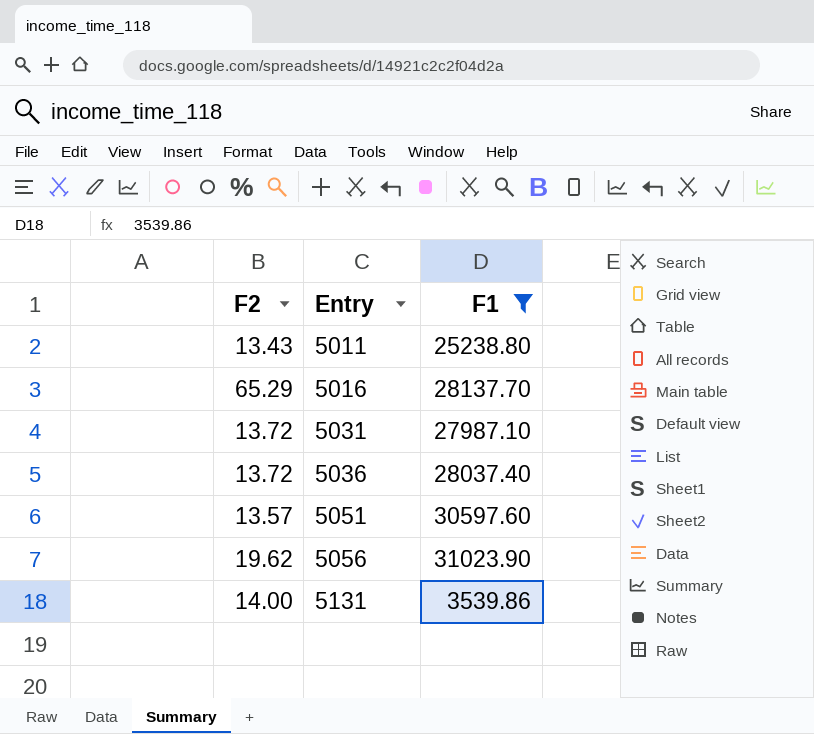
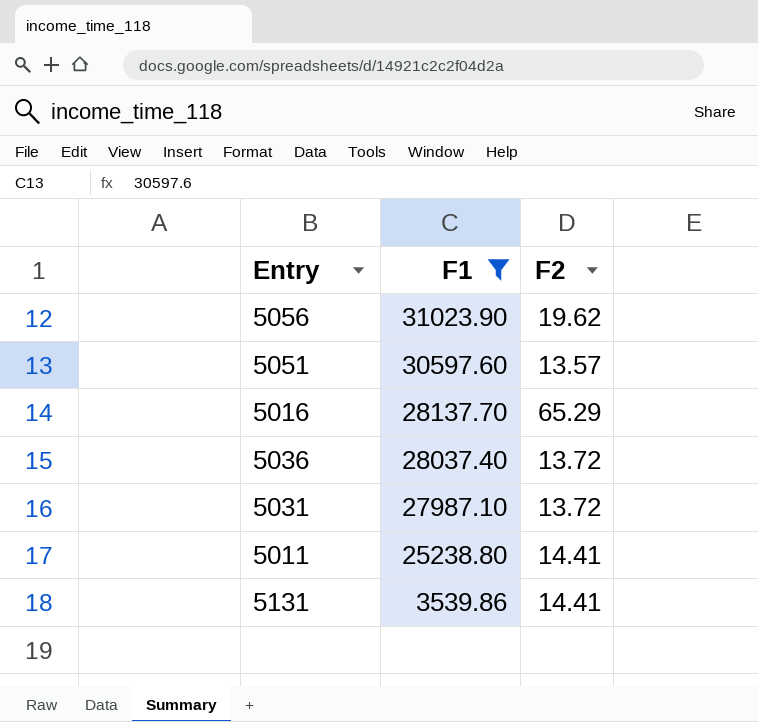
row order: Entry ascending -> F1 descending
column F2 | position: 1 -> 3
5011 | F2: 13.43 -> 14.41
5131 | F2: 14.00 -> 14.41

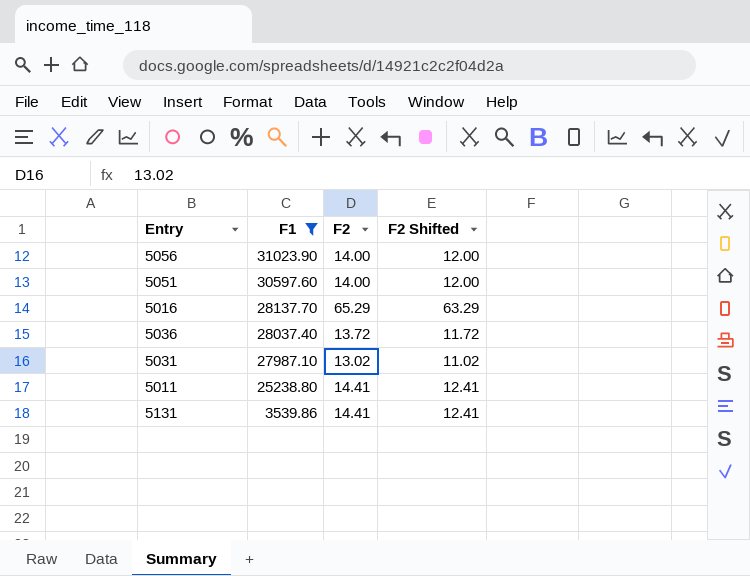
column F2 Shifted | formula: none -> [F2] - 2
5056 | F2: 19.62 -> 14.00
5051 | F2: 13.57 -> 14.00
5031 | F2: 13.72 -> 13.02

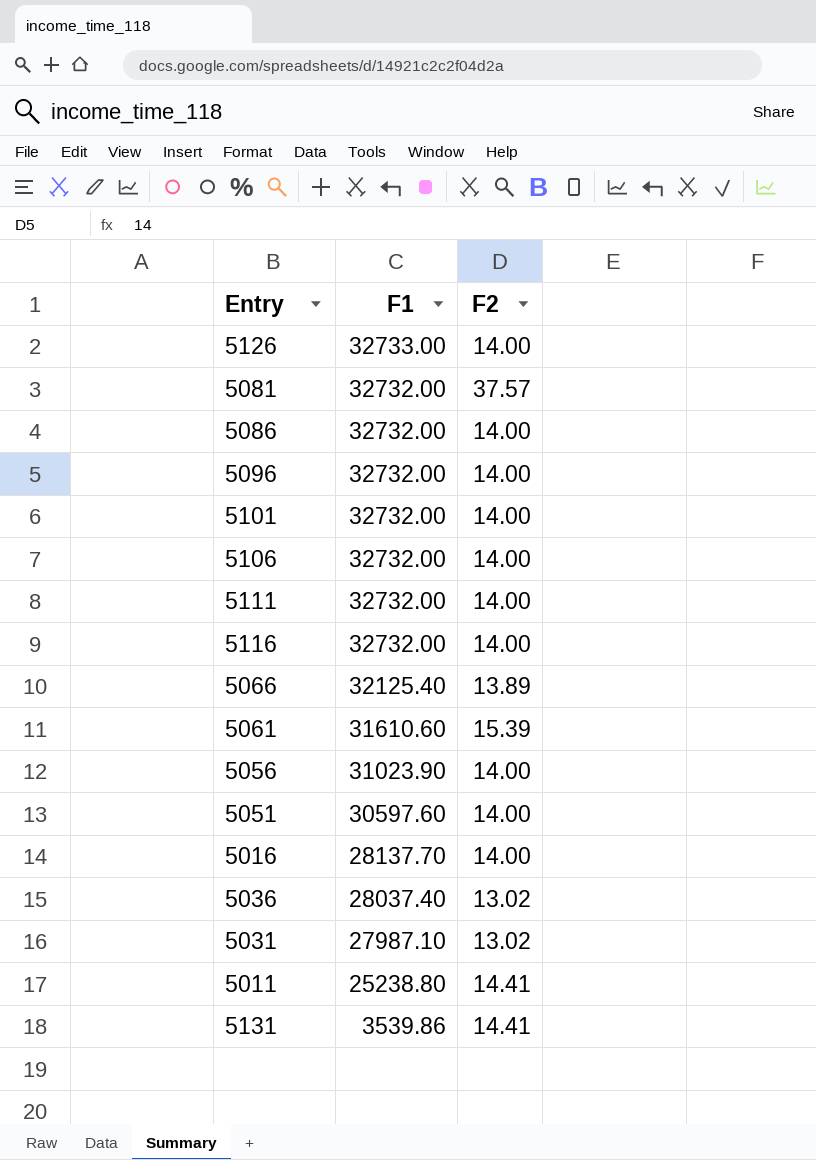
filter: F1 <= 31023.90 -> none
column F2 Shifted | formula: [F2] - 2 -> none
5016 | F2: 65.29 -> 14.00
5036 | F2: 13.72 -> 13.02

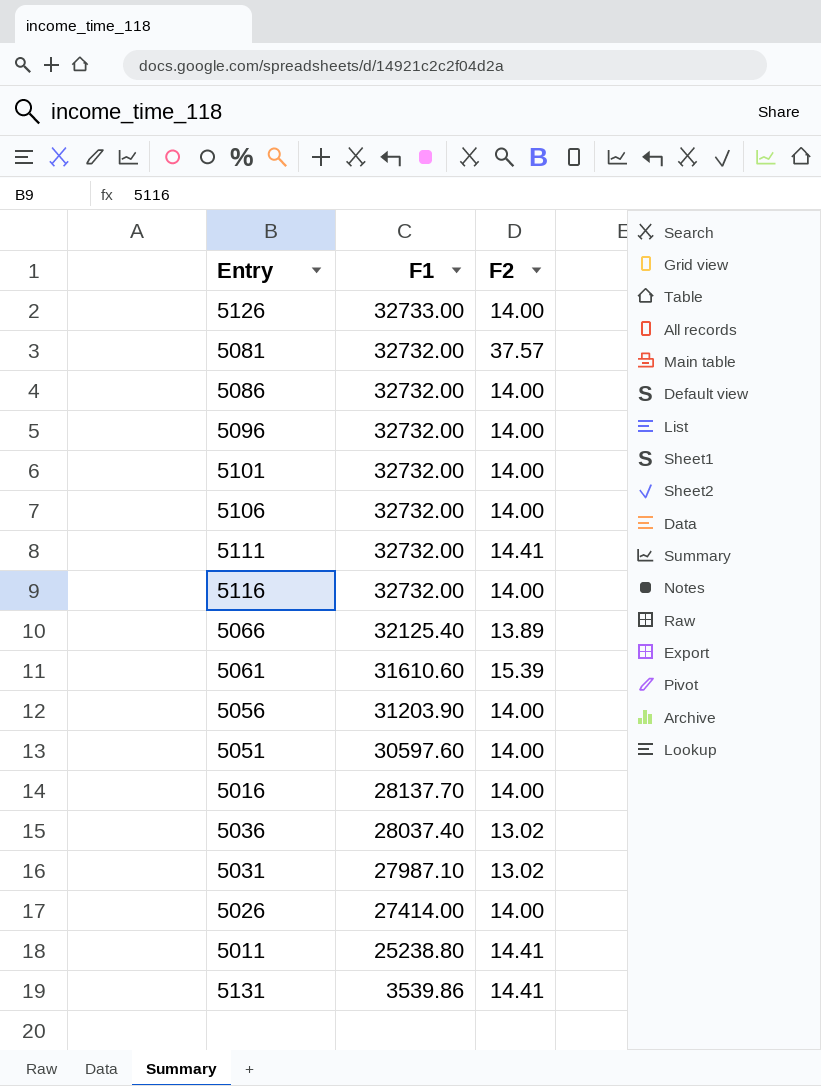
5111 | F2: 14.00 -> 14.41
5056 | F1: 31023.90 -> 31203.90
row 5026: none -> 27414.00 | 14.00

